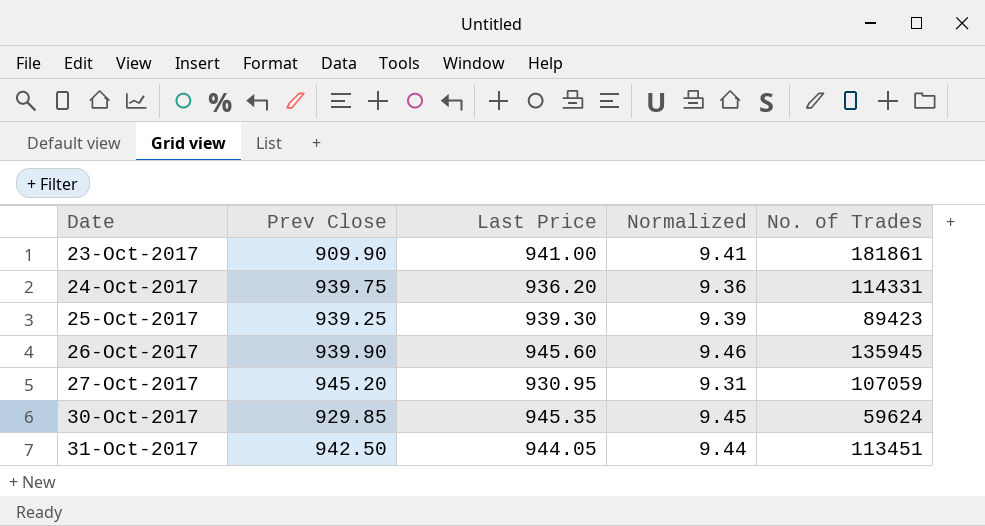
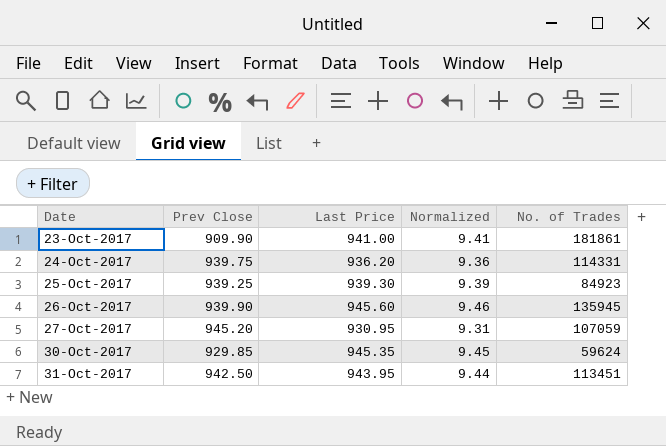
25-Oct-2017 | No. of Trades: 89423 -> 84923
31-Oct-2017 | Last Price: 944.05 -> 943.95

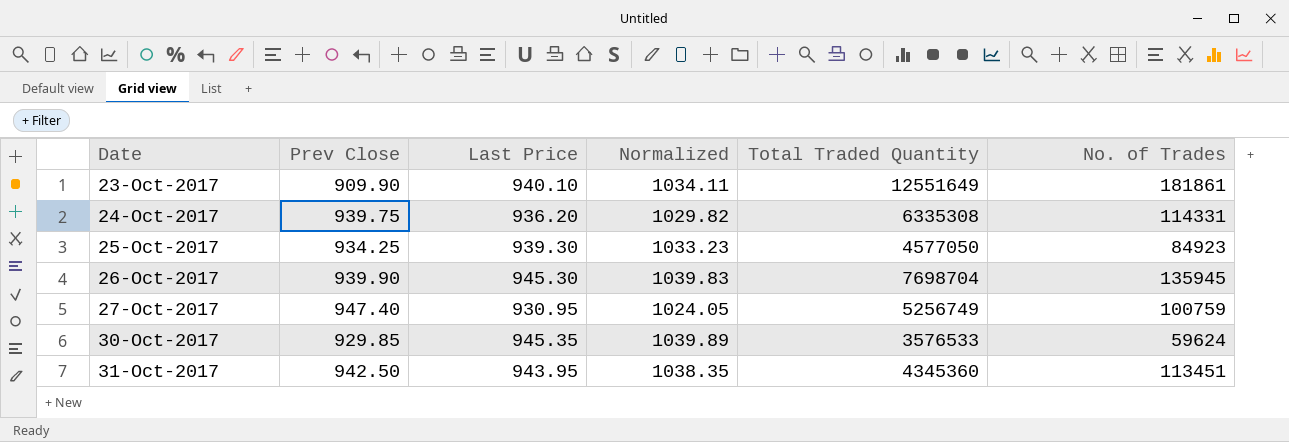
column Normalized | formula: [Last Price] * 0.01 -> [Last Price] * 1.1
column Total Traded Quantity | position: none -> 5
23-Oct-2017 | Last Price: 941.00 -> 940.10
25-Oct-2017 | Prev Close: 939.25 -> 934.25
26-Oct-2017 | Last Price: 945.60 -> 945.30
27-Oct-2017 | Prev Close: 945.20 -> 947.40
27-Oct-2017 | No. of Trades: 107059 -> 100759

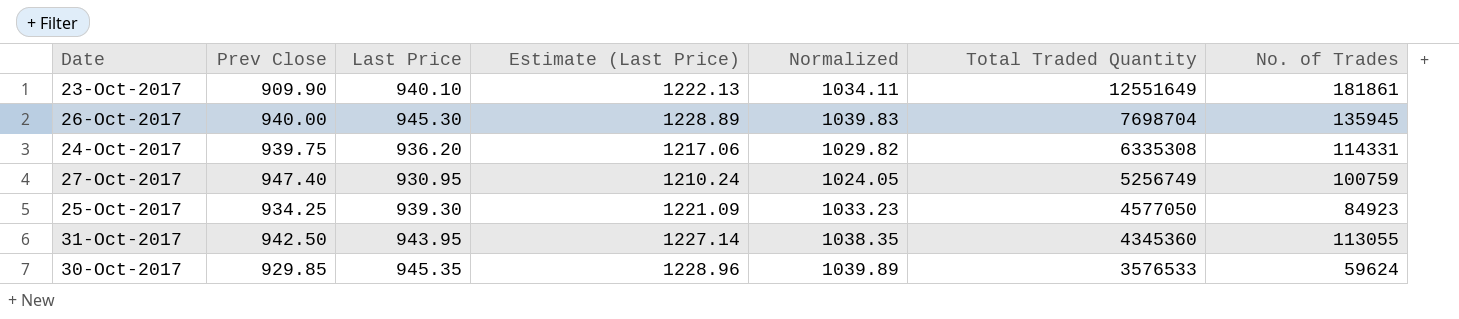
row order: Date ascending -> Total Traded Quantity descending
column Estimate (Last Price) | formula: none -> [Last Price] * 1.3
26-Oct-2017 | Prev Close: 939.90 -> 940.00
31-Oct-2017 | No. of Trades: 113451 -> 113055

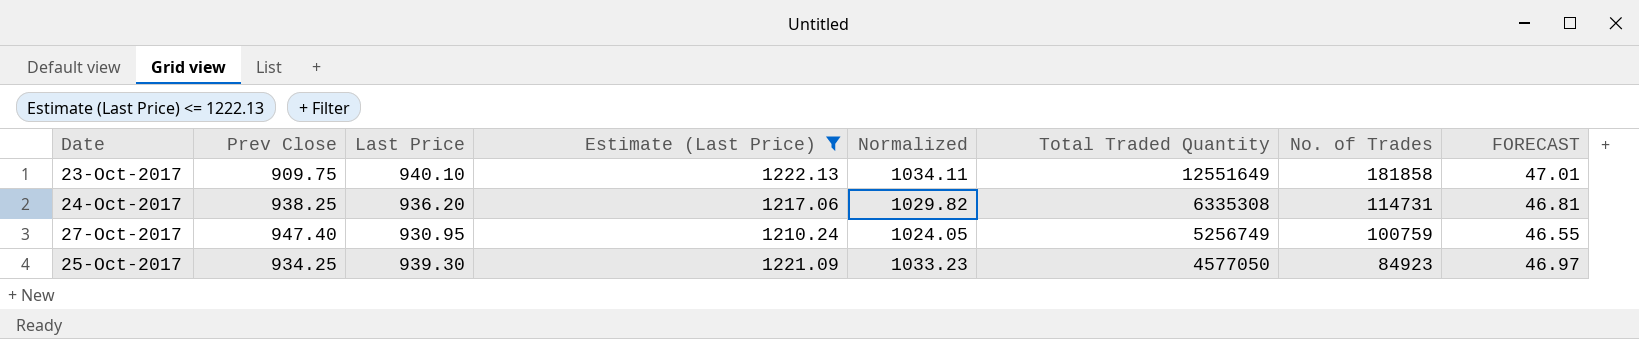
filter: none -> Estimate (Last Price) <= 1222.13
column FORECAST | formula: none -> [Last Price] * 0.05
23-Oct-2017 | Prev Close: 909.90 -> 909.75
23-Oct-2017 | No. of Trades: 181861 -> 181858
24-Oct-2017 | Prev Close: 939.75 -> 938.25
24-Oct-2017 | No. of Trades: 114331 -> 114731

